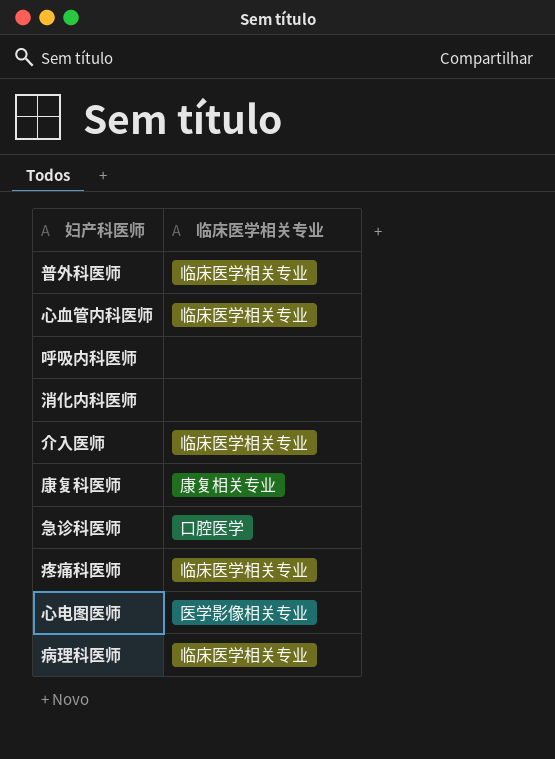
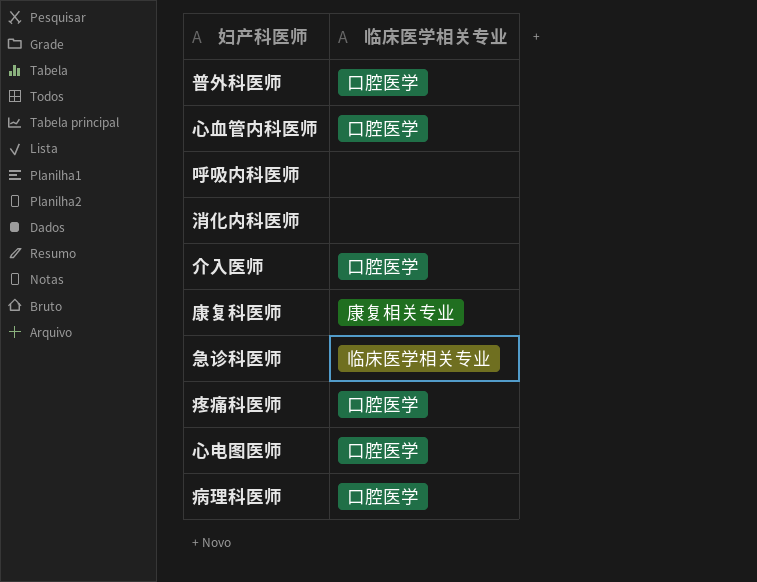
普外科医师 | 临床医学相关专业: 临床医学相关专业 -> 口腔医学
心血管内科医师 | 临床医学相关专业: 临床医学相关专业 -> 口腔医学
介入医师 | 临床医学相关专业: 临床医学相关专业 -> 口腔医学
急诊科医师 | 临床医学相关专业: 口腔医学 -> 临床医学相关专业
疼痛科医师 | 临床医学相关专业: 临床医学相关专业 -> 口腔医学
心电图医师 | 临床医学相关专业: 医学影像相关专业 -> 口腔医学
病理科医师 | 临床医学相关专业: 临床医学相关专业 -> 口腔医学

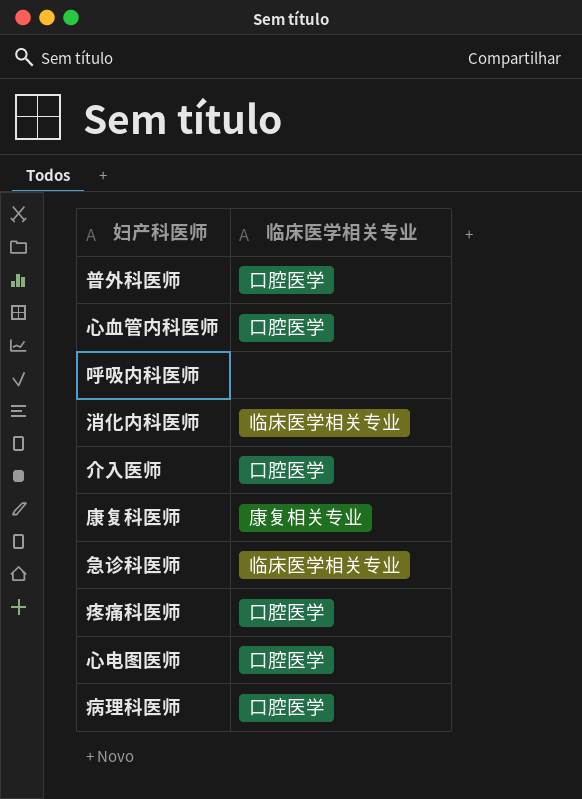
消化内科医师 | 临床医学相关专业: none -> 临床医学相关专业

